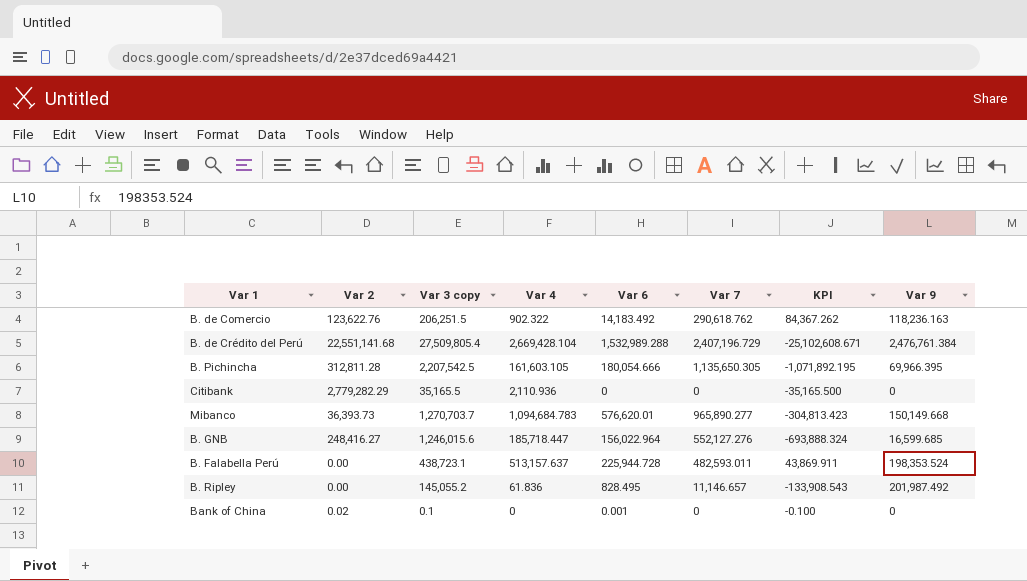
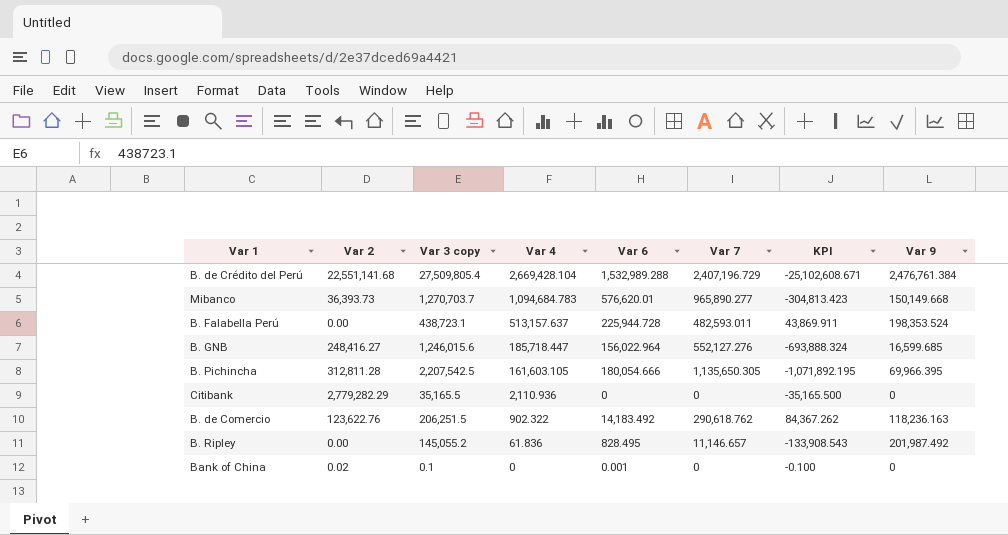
row order: none -> Var 4 descending

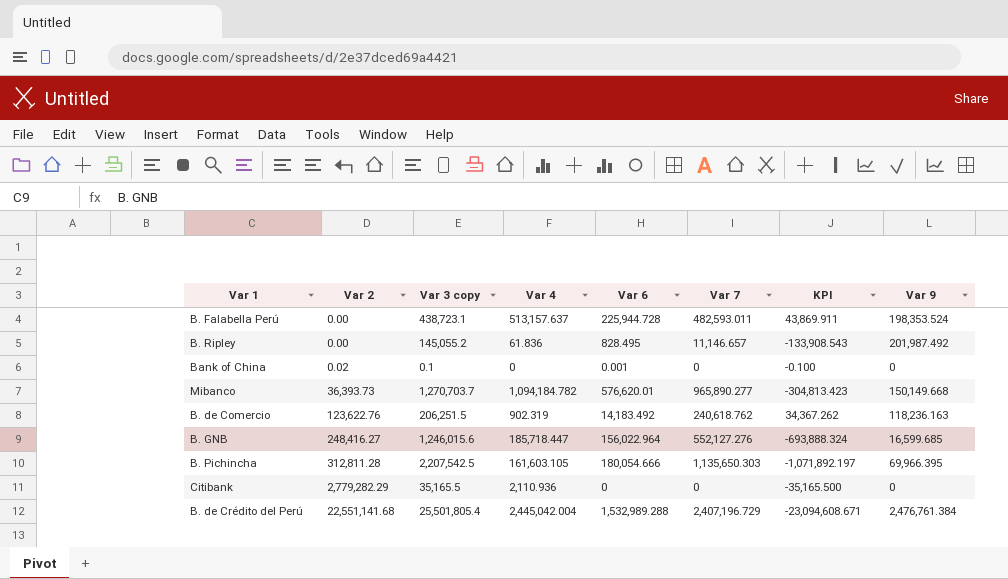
row order: Var 4 descending -> Var 2 ascending
Mibanco | Var 4: 1,094,684.783 -> 1,094,184.782
B. de Comercio | Var 4: 902.322 -> 902.319
B. de Comercio | Var 7: 290,618.762 -> 240,618.762
B. de Comercio | KPI: 84,367.262 -> 34,367.262
B. Pichincha | Var 7: 1,135,650.305 -> 1,135,650.303
B. Pichincha | KPI: -1,071,892.195 -> -1,071,892.197
B. de Crédito del Perú | Var 3 copy: 27,509,805.4 -> 25,501,805.4
B. de Crédito del Perú | Var 4: 2,669,428.104 -> 2,445,042.004
B. de Crédito del Perú | KPI: -25,102,608.671 -> -23,094,608.671

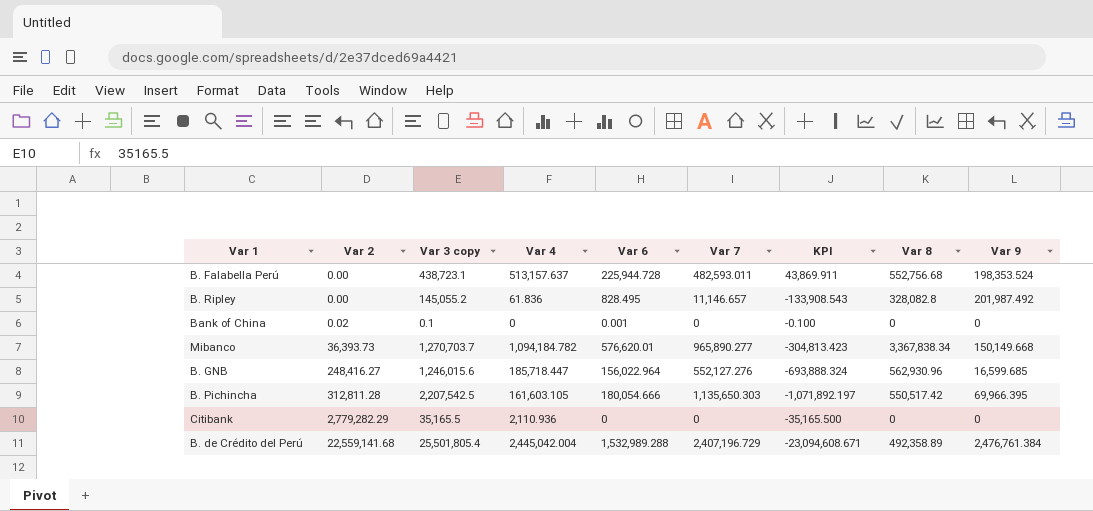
column Var 8 | position: none -> 8
row B. de Comercio: 123,622.76 | 206,251.5 | 902.319 | 14,183.492 | 240,618.762 | 34,367.262 | 118,236.163 -> none
B. de Crédito del Perú | Var 2: 22,551,141.68 -> 22,559,141.68

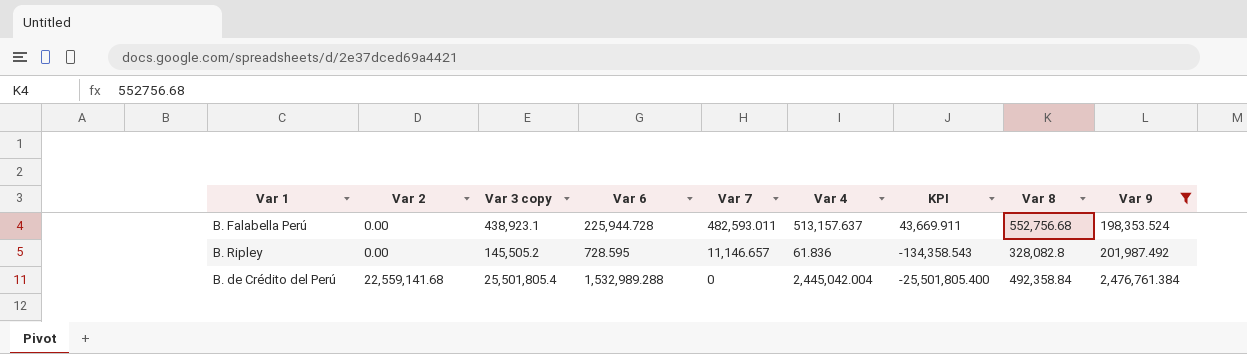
filter: none -> Var 9 >= 198,353.524
column Var 4 | position: 4 -> 6
B. Falabella Perú | Var 3 copy: 438,723.1 -> 438,923.1
B. Falabella Perú | KPI: 43,869.911 -> 43,669.911
B. Ripley | Var 3 copy: 145,055.2 -> 145,505.2
B. Ripley | Var 6: 828.495 -> 728.595
B. Ripley | KPI: -133,908.543 -> -134,358.543
B. de Crédito del Perú | Var 7: 2,407,196.729 -> 0
B. de Crédito del Perú | KPI: -23,094,608.671 -> -25,501,805.400
B. de Crédito del Perú | Var 8: 492,358.89 -> 492,358.84

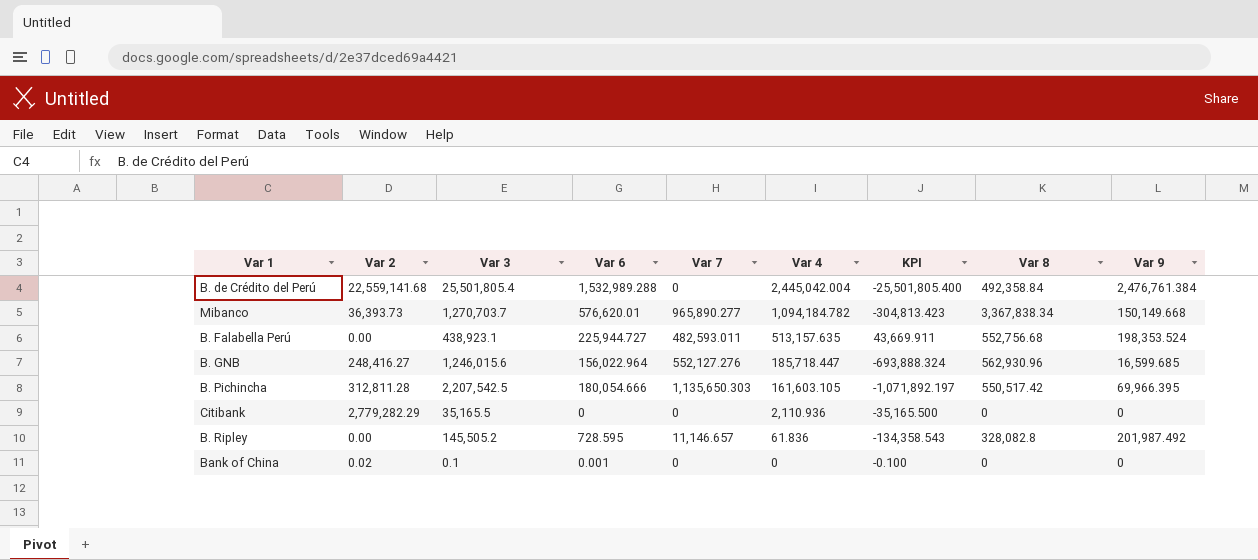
filter: Var 9 >= 198,353.524 -> none
row order: Var 2 ascending -> Var 4 descending
column name: Var 3 copy -> Var 3
B. Falabella Perú | Var 6: 225,944.728 -> 225,944.727
B. Falabella Perú | Var 4: 513,157.637 -> 513,157.635

